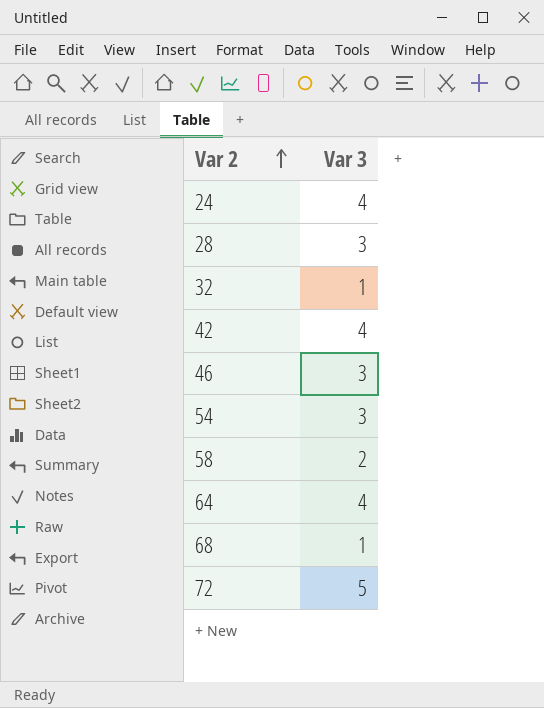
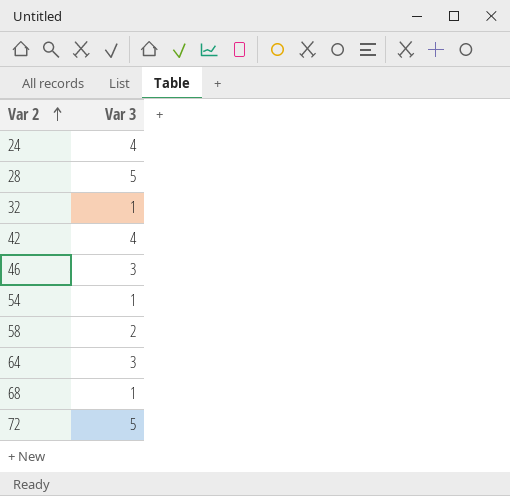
28 | Var 3: 3 -> 5
54 | Var 3: 3 -> 1
64 | Var 3: 4 -> 3

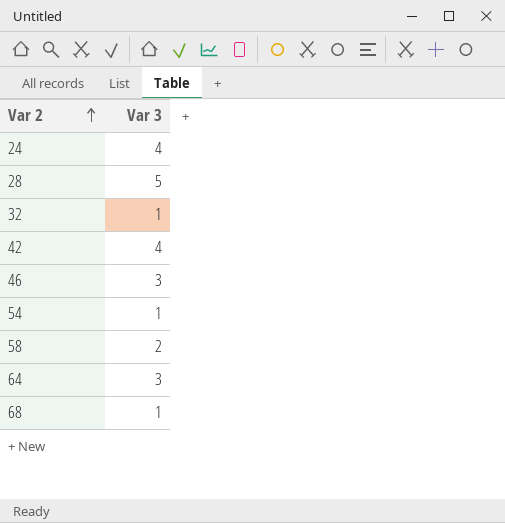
row 72: 5 -> none

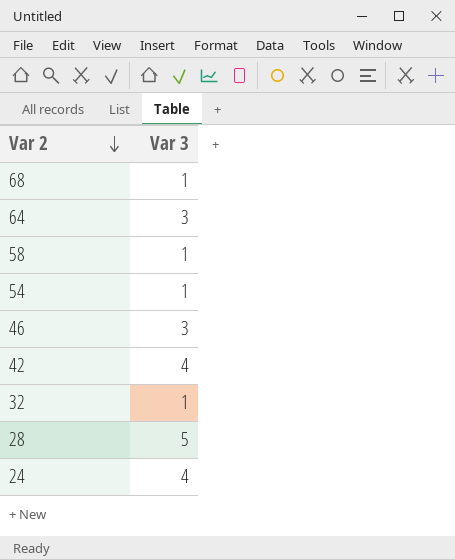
row order: Var 2 ascending -> Var 2 descending
58 | Var 3: 2 -> 1

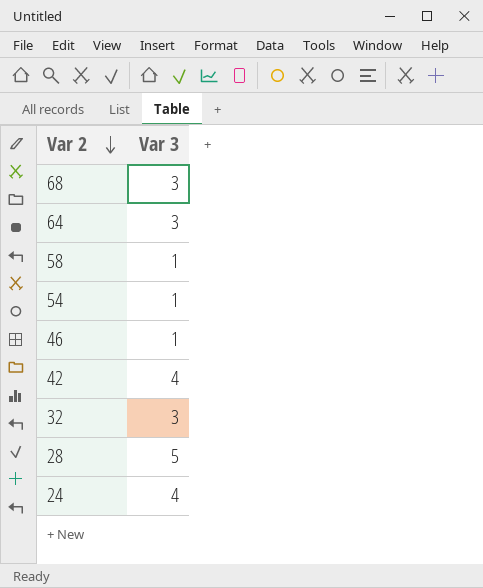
68 | Var 3: 1 -> 3
46 | Var 3: 3 -> 1
32 | Var 3: 1 -> 3

